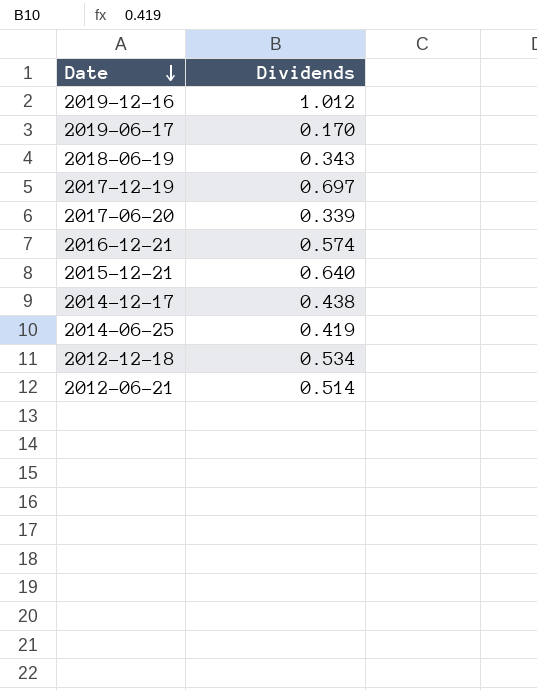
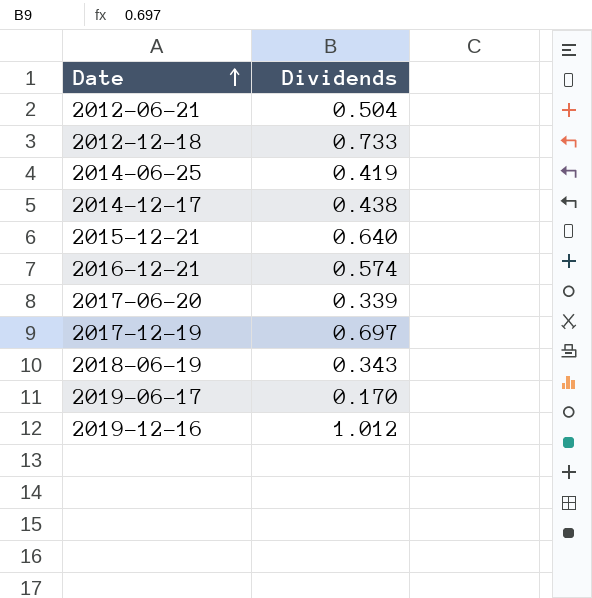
row order: Date descending -> Date ascending
2012-06-21 | Dividends: 0.514 -> 0.504
2012-12-18 | Dividends: 0.534 -> 0.733

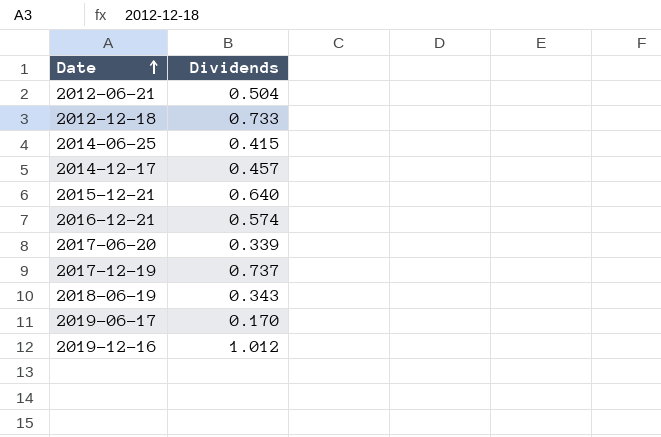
2014-06-25 | Dividends: 0.419 -> 0.415
2014-12-17 | Dividends: 0.438 -> 0.457
2017-12-19 | Dividends: 0.697 -> 0.737

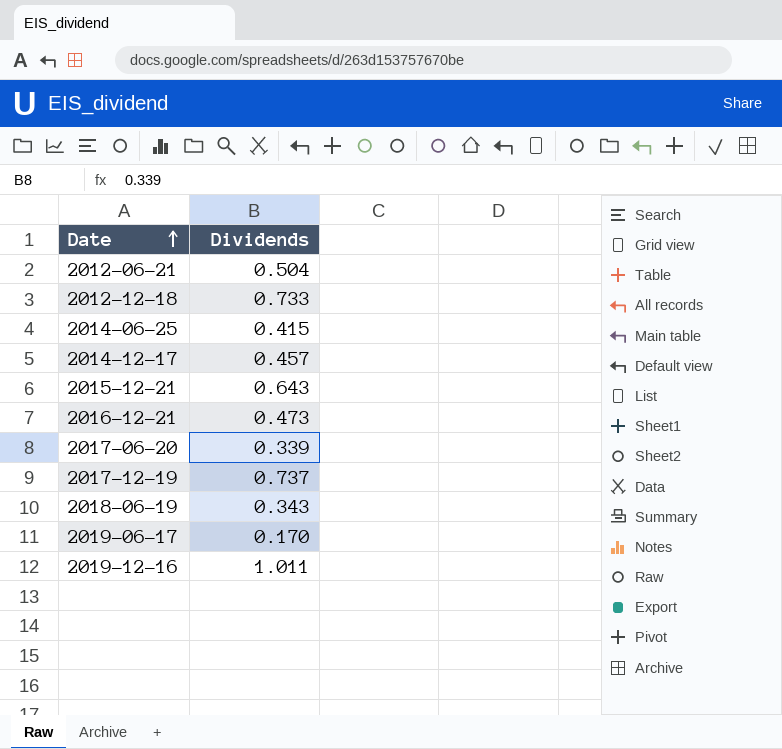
2015-12-21 | Dividends: 0.640 -> 0.643
2016-12-21 | Dividends: 0.574 -> 0.473
2019-12-16 | Dividends: 1.012 -> 1.011

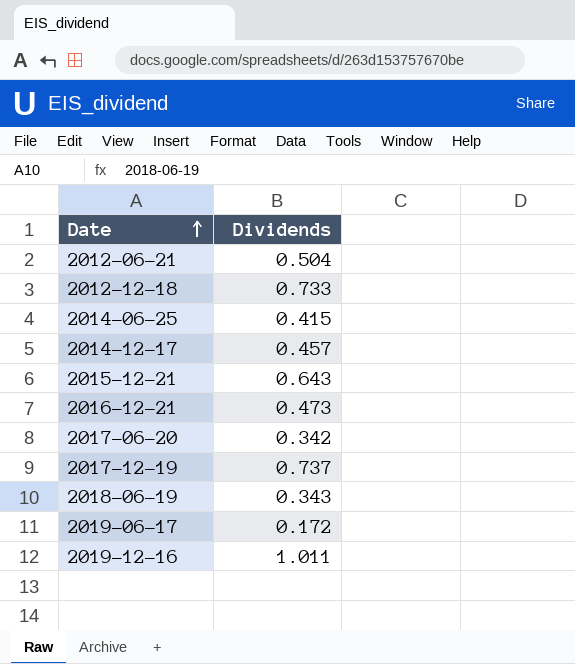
2017-06-20 | Dividends: 0.339 -> 0.342
2019-06-17 | Dividends: 0.170 -> 0.172

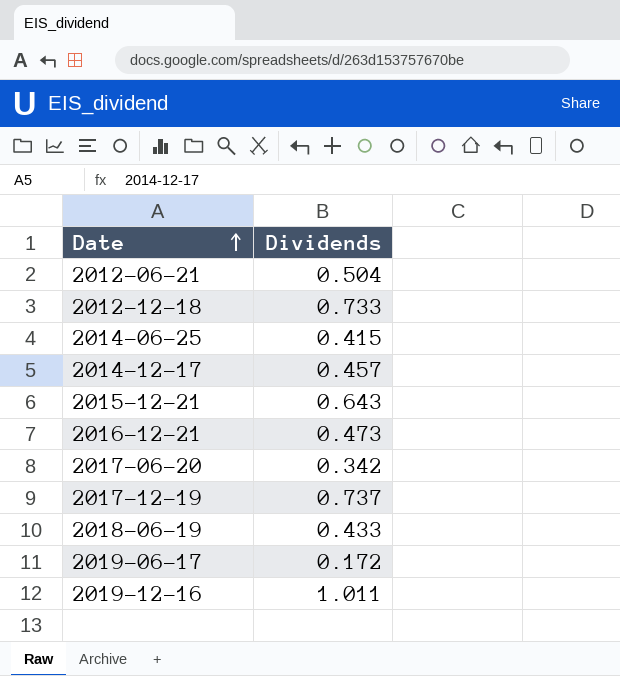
2018-06-19 | Dividends: 0.343 -> 0.433

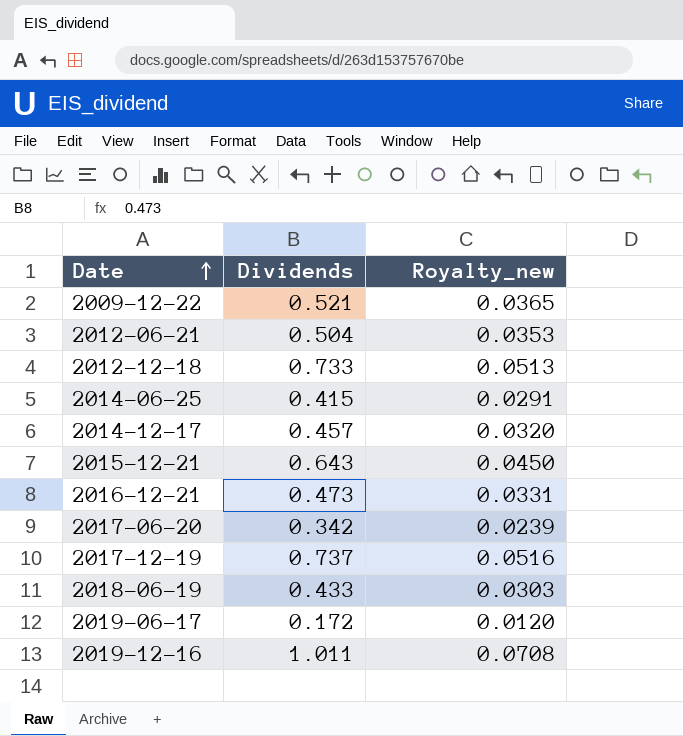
column Royalty_new | formula: none -> [Dividends] * 0.07
row 2009-12-22: none -> 0.521 | 0.0365

